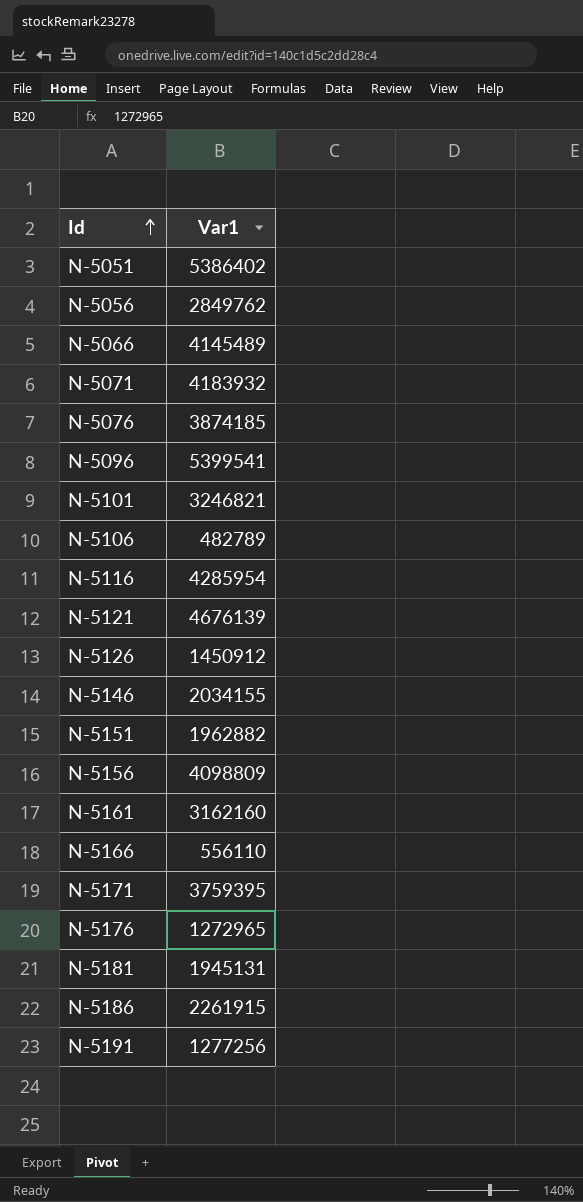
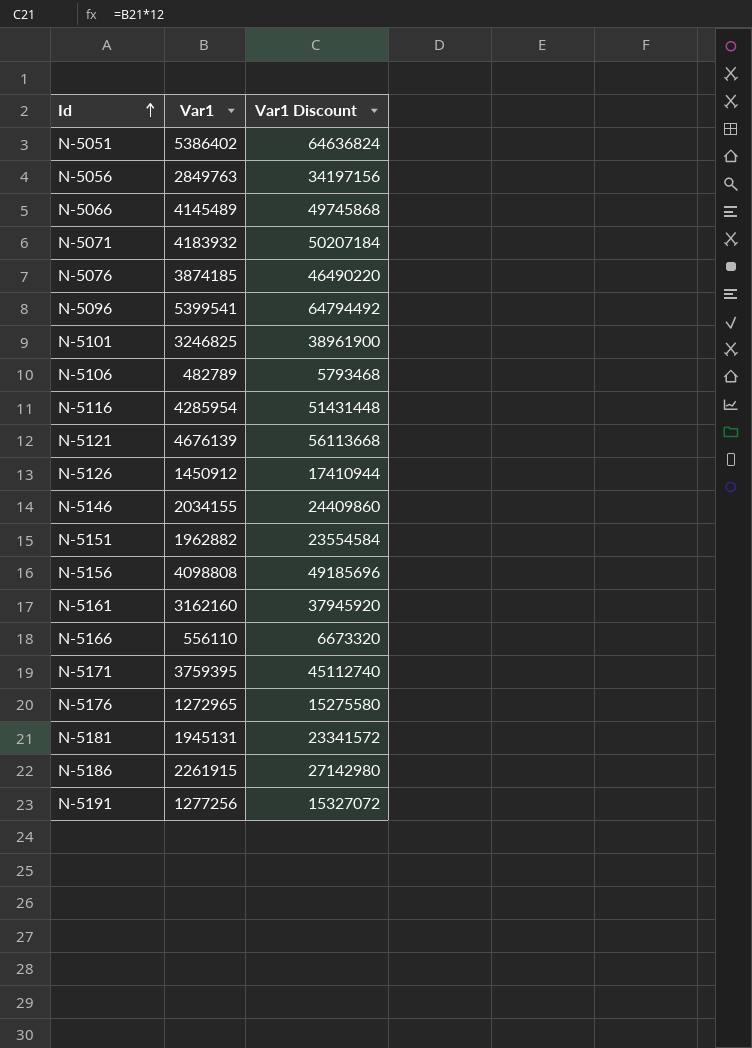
column Var1 Discount | formula: none -> [Var1] * 12
N-5056 | Var1: 2849762 -> 2849763
N-5101 | Var1: 3246821 -> 3246825
N-5156 | Var1: 4098809 -> 4098808

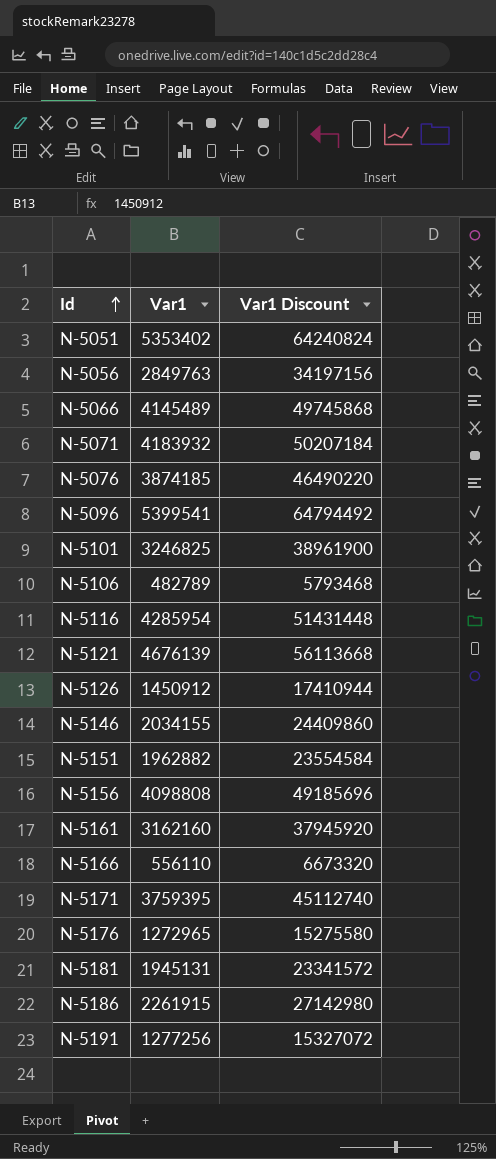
N-5051 | Var1: 5386402 -> 5353402
N-5051 | Var1 Discount: 64636824 -> 64240824

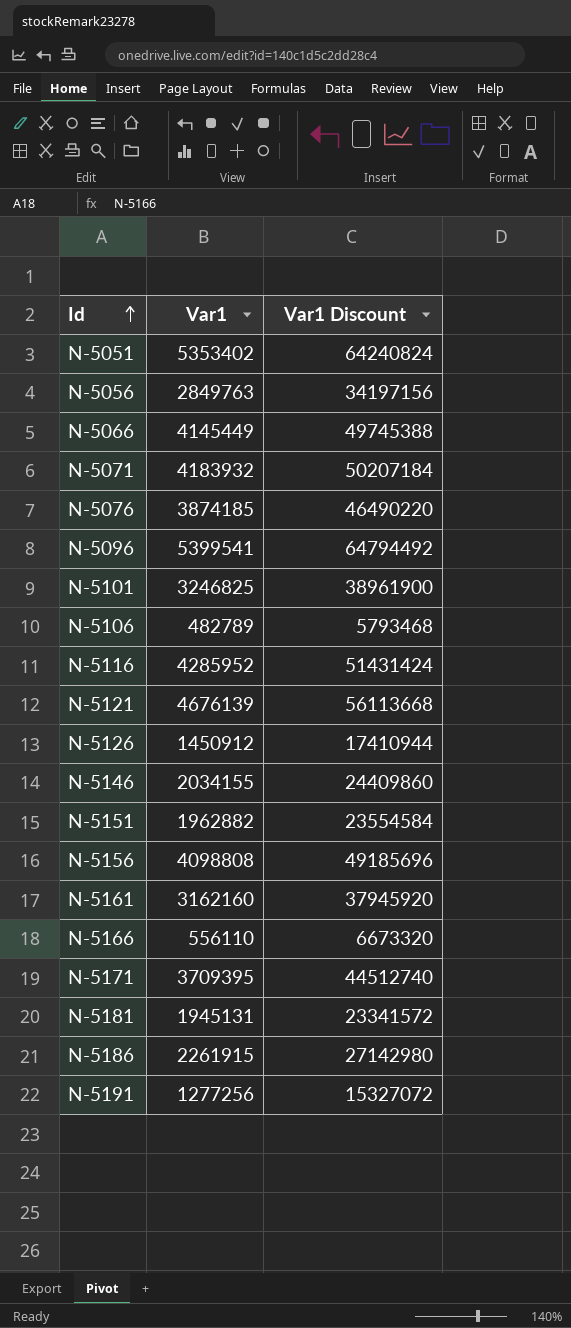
row N-5176: 1272965 | 15275580 -> none
N-5066 | Var1: 4145489 -> 4145449
N-5066 | Var1 Discount: 49745868 -> 49745388
N-5116 | Var1: 4285954 -> 4285952
N-5116 | Var1 Discount: 51431448 -> 51431424
N-5171 | Var1: 3759395 -> 3709395
N-5171 | Var1 Discount: 45112740 -> 44512740

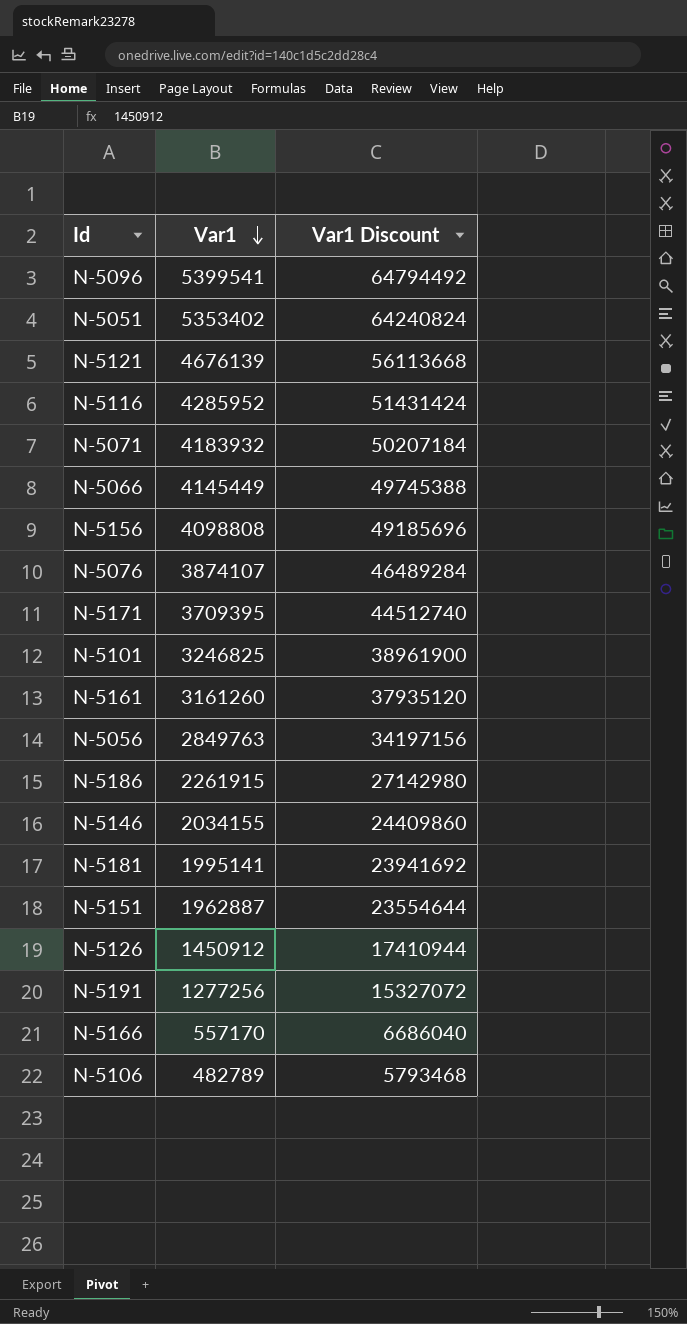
row order: Id ascending -> Var1 descending
N-5076 | Var1: 3874185 -> 3874107
N-5076 | Var1 Discount: 46490220 -> 46489284
N-5161 | Var1: 3162160 -> 3161260
N-5161 | Var1 Discount: 37945920 -> 37935120
N-5181 | Var1: 1945131 -> 1995141
N-5181 | Var1 Discount: 23341572 -> 23941692
N-5151 | Var1: 1962882 -> 1962887
N-5151 | Var1 Discount: 23554584 -> 23554644
N-5166 | Var1: 556110 -> 557170
N-5166 | Var1 Discount: 6673320 -> 6686040

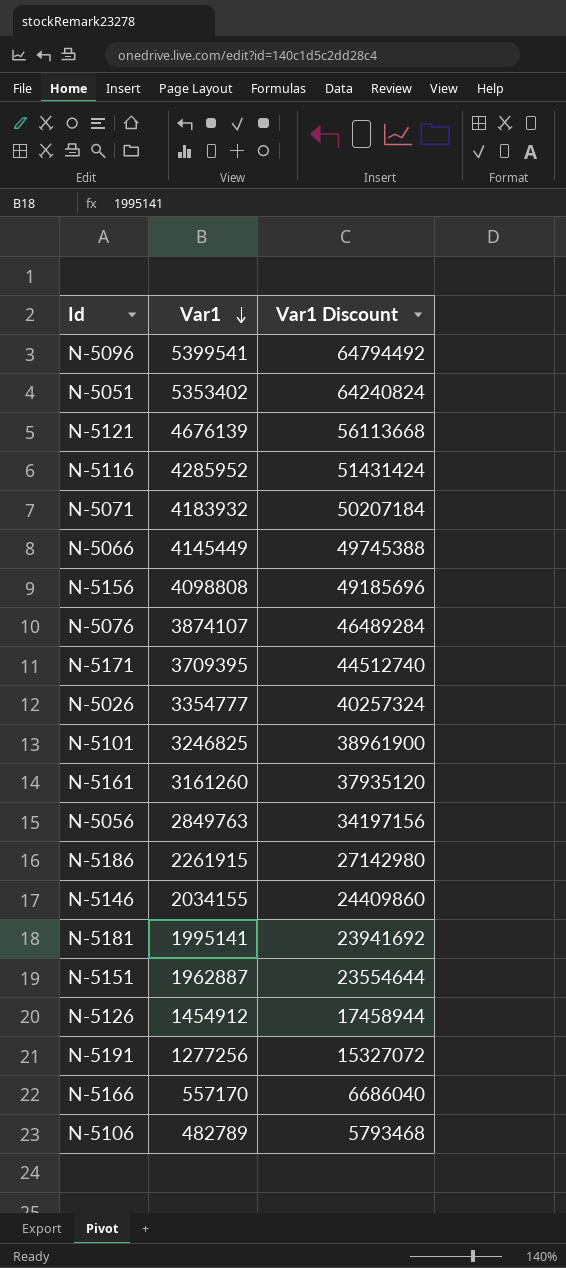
row N-5026: none -> 3354777 | 40257324
N-5126 | Var1: 1450912 -> 1454912
N-5126 | Var1 Discount: 17410944 -> 17458944

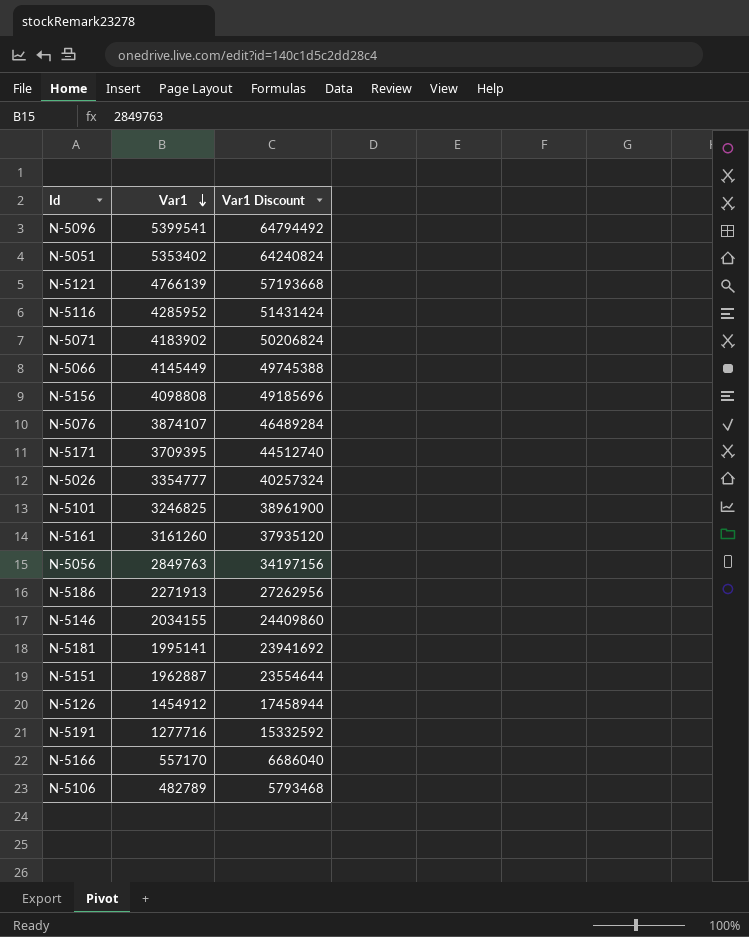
N-5121 | Var1: 4676139 -> 4766139
N-5121 | Var1 Discount: 56113668 -> 57193668
N-5071 | Var1: 4183932 -> 4183902
N-5071 | Var1 Discount: 50207184 -> 50206824
N-5186 | Var1: 2261915 -> 2271913
N-5186 | Var1 Discount: 27142980 -> 27262956
N-5191 | Var1: 1277256 -> 1277716
N-5191 | Var1 Discount: 15327072 -> 15332592

